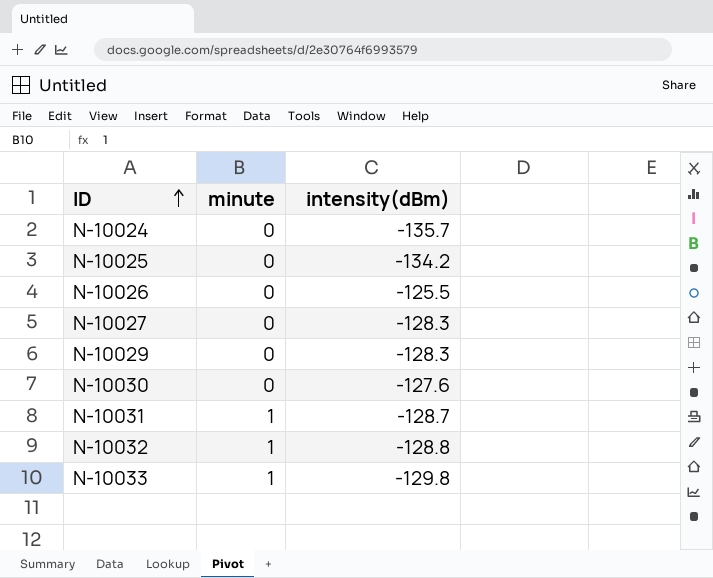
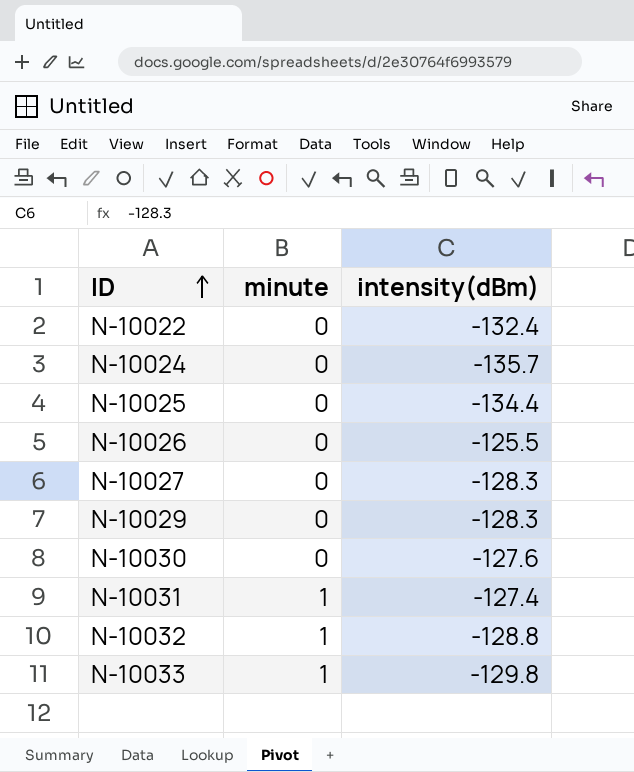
row N-10022: none -> 0 | -132.4
N-10025 | intensity(dBm): -134.2 -> -134.4
N-10031 | intensity(dBm): -128.7 -> -127.4

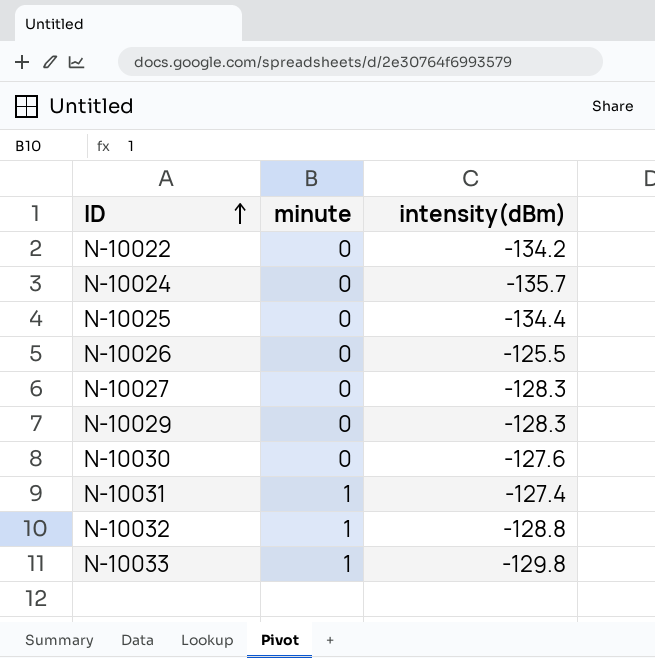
N-10022 | intensity(dBm): -132.4 -> -134.2

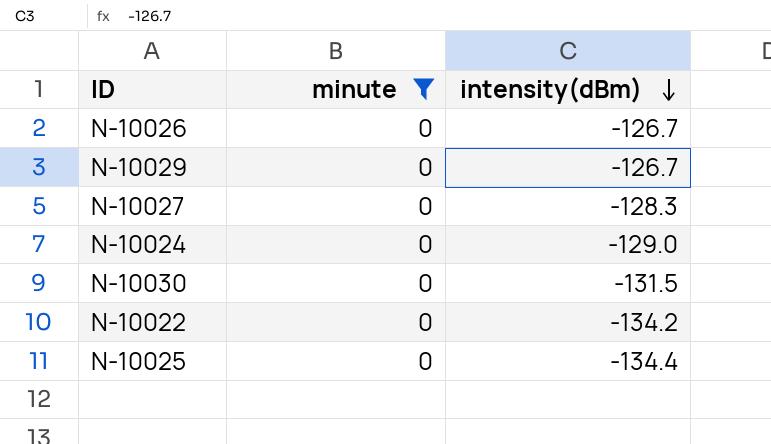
filter: none -> minute = 0
row order: ID ascending -> intensity(dBm) descending
N-10026 | intensity(dBm): -125.5 -> -126.7
N-10029 | intensity(dBm): -128.3 -> -126.7
N-10024 | intensity(dBm): -135.7 -> -129.0
N-10030 | intensity(dBm): -127.6 -> -131.5

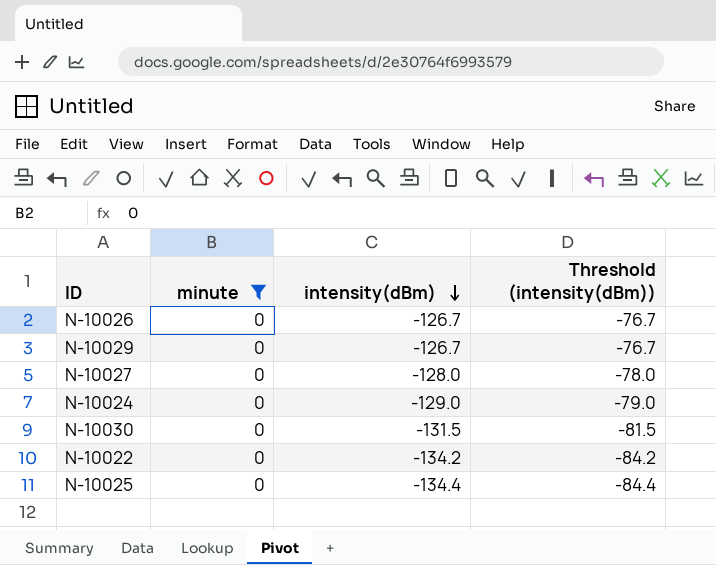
column Threshold (intensity(dBm)) | formula: none -> [intensity(dBm)] + 50
N-10027 | intensity(dBm): -128.3 -> -128.0

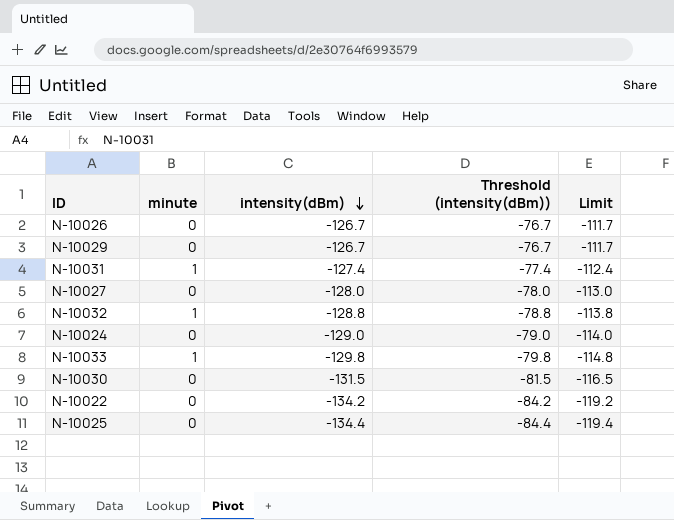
filter: minute = 0 -> none
column Limit | formula: none -> [intensity(dBm)] + 15

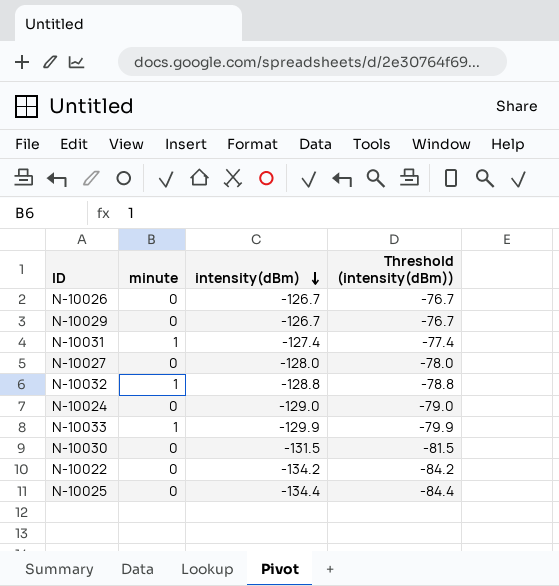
column Limit | formula: [intensity(dBm)] + 15 -> none
N-10033 | intensity(dBm): -129.8 -> -129.9
N-10033 | Threshold (intensity(dBm)): -79.8 -> -79.9

